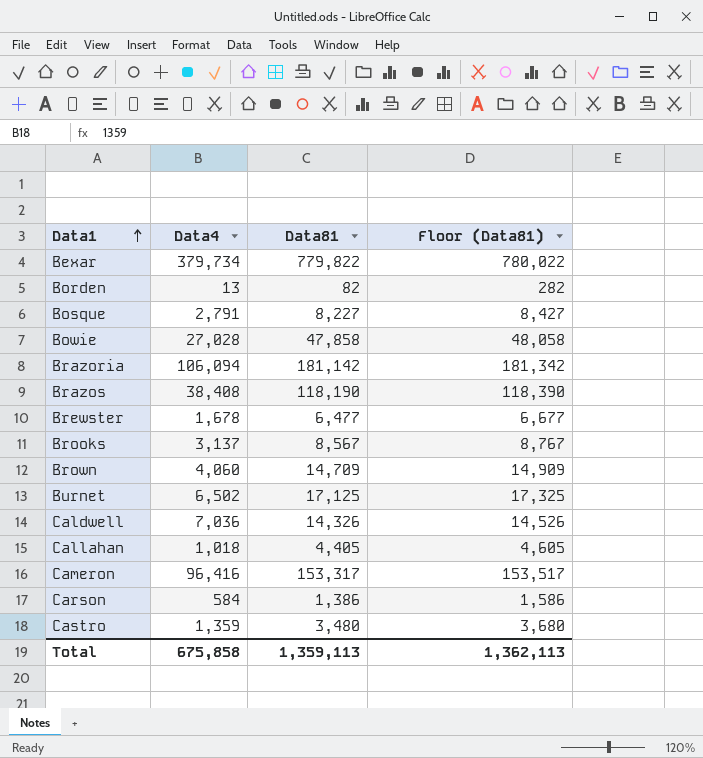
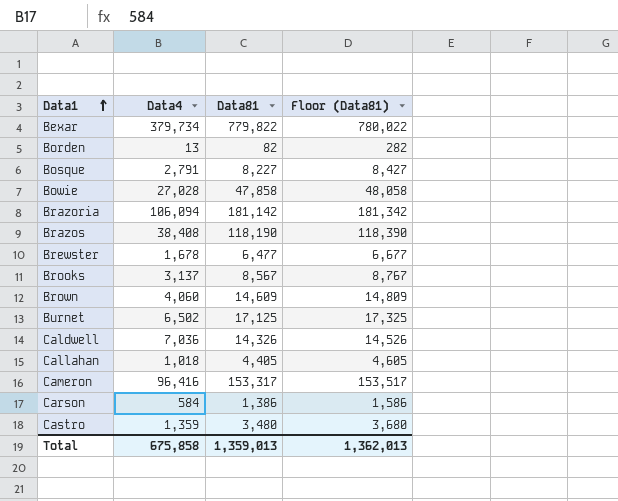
Brown | Data81: 14,709 -> 14,609
Brown | Floor (Data81): 14,909 -> 14,809
Total | Data81: 1,359,113 -> 1,359,013
Total | Floor (Data81): 1,362,113 -> 1,362,013

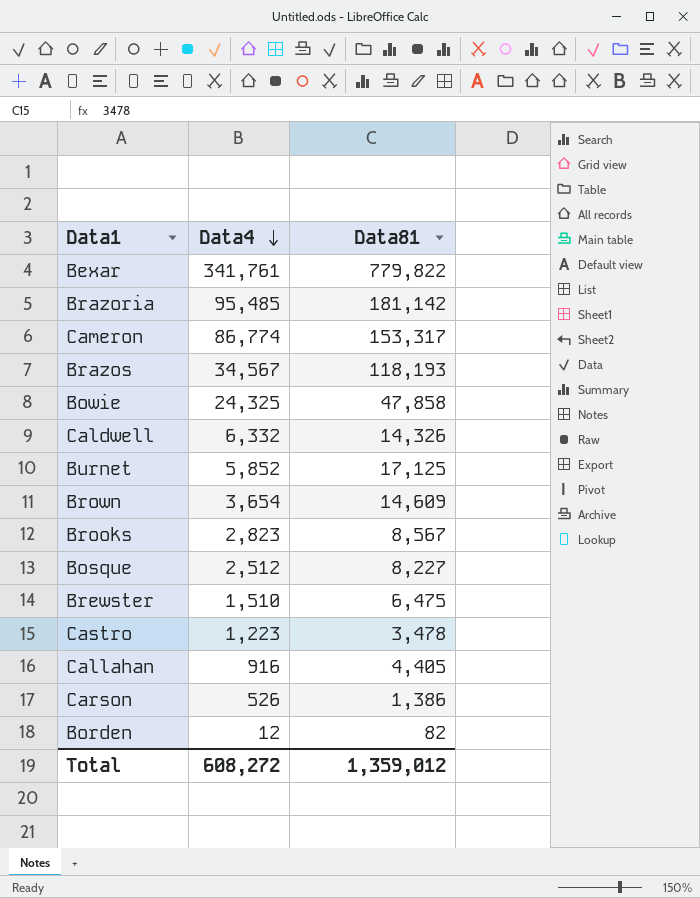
row order: Data1 ascending -> Data4 descending
column Floor (Data81) | formula: [Data81] + 200 -> none
Bexar | Data4: 379,734 -> 341,761
Brazoria | Data4: 106,094 -> 95,485
Cameron | Data4: 96,416 -> 86,774
Brazos | Data4: 38,408 -> 34,567
Brazos | Data81: 118,190 -> 118,193
Bowie | Data4: 27,028 -> 24,325
Caldwell | Data4: 7,036 -> 6,332
Burnet | Data4: 6,502 -> 5,852
Brown | Data4: 4,060 -> 3,654
Brooks | Data4: 3,137 -> 2,823
Bosque | Data4: 2,791 -> 2,512
Brewster | Data4: 1,678 -> 1,510
Brewster | Data81: 6,477 -> 6,475
Castro | Data4: 1,359 -> 1,223
Castro | Data81: 3,480 -> 3,478
Callahan | Data4: 1,018 -> 916
Carson | Data4: 584 -> 526
Borden | Data4: 13 -> 12
Total | Data4: 675,858 -> 608,272
Total | Data81: 1,359,013 -> 1,359,012

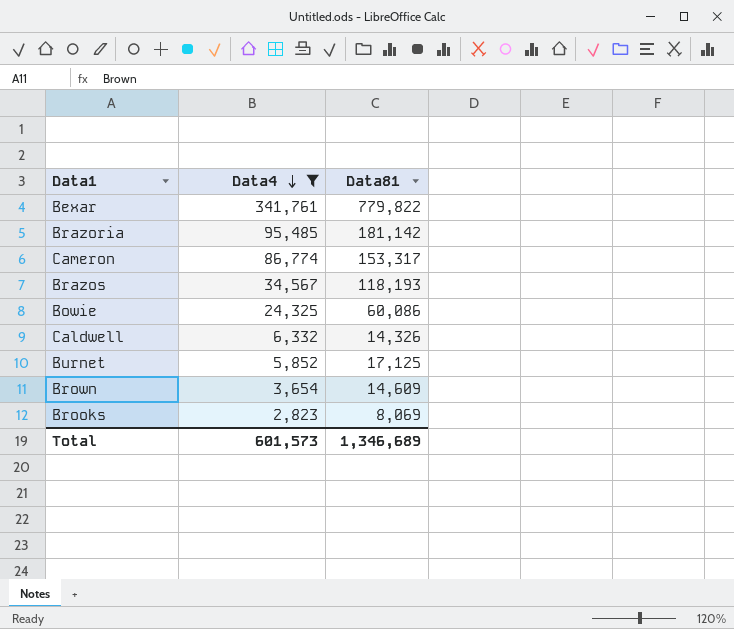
filter: none -> Data4 >= 2,823
Bowie | Data81: 47,858 -> 60,086
Brooks | Data81: 8,567 -> 8,069
Total | Data4: 608,272 -> 601,573
Total | Data81: 1,359,012 -> 1,346,689

